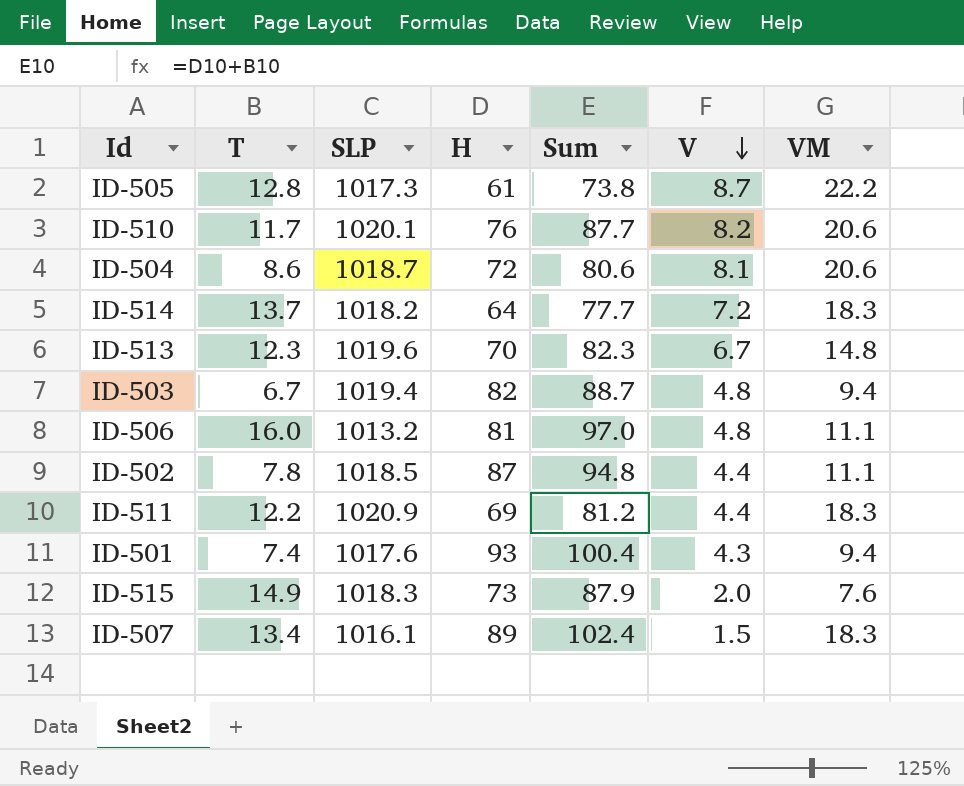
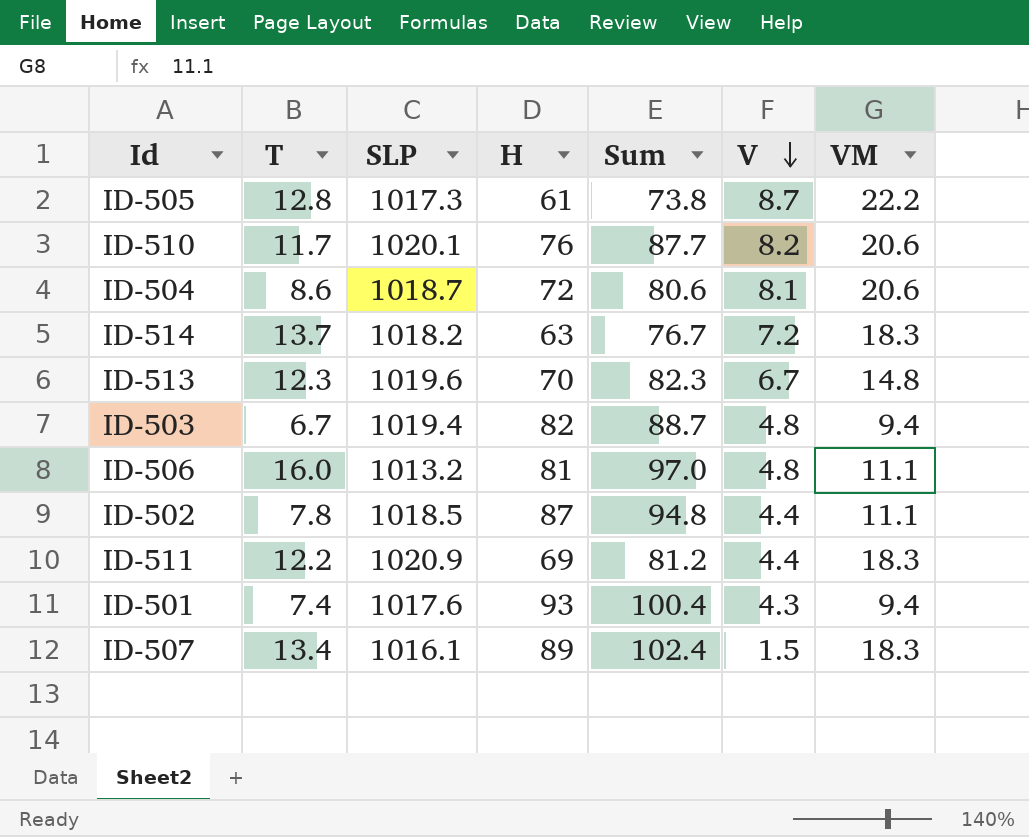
row ID-515: 14.9 | 1018.3 | 73 | 87.9 | 2.0 | 7.6 -> none
ID-514 | H: 64 -> 63
ID-514 | Sum: 77.7 -> 76.7

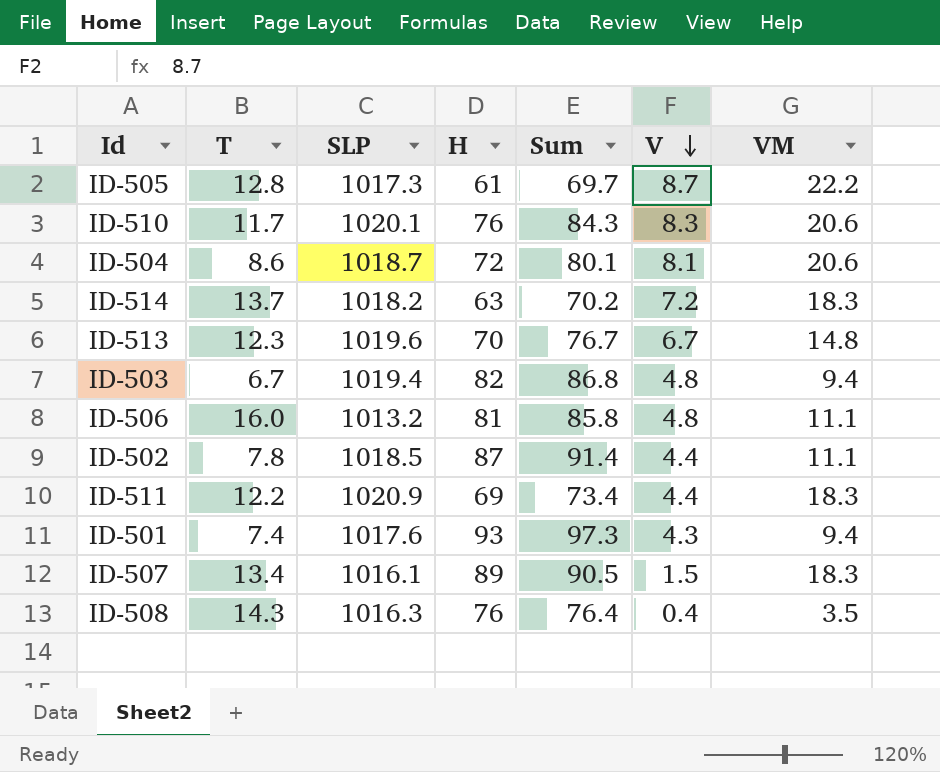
column Sum | formula: [T] + [H] -> [H] + [V]
ID-510 | V: 8.2 -> 8.3
row ID-508: none -> 14.3 | 1016.3 | 76 | 76.4 | 0.4 | 3.5

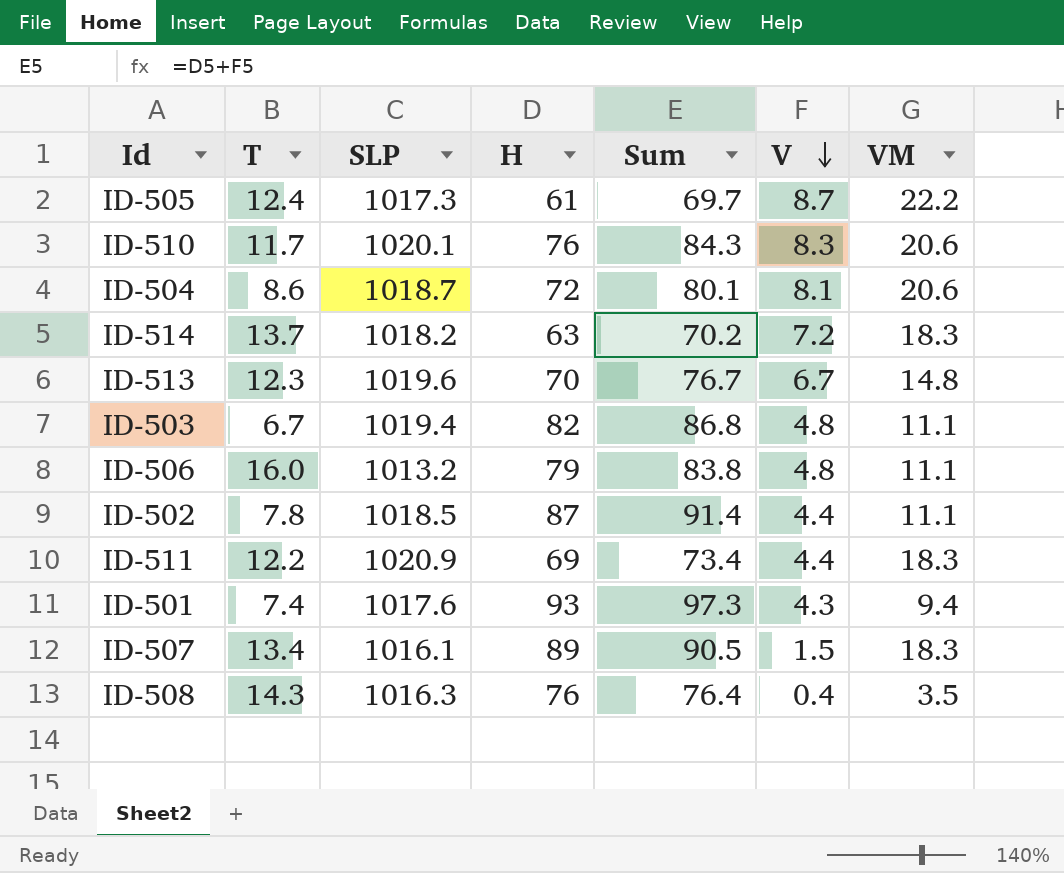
ID-505 | T: 12.8 -> 12.4
ID-503 | VM: 9.4 -> 11.1
ID-506 | H: 81 -> 79
ID-506 | Sum: 85.8 -> 83.8

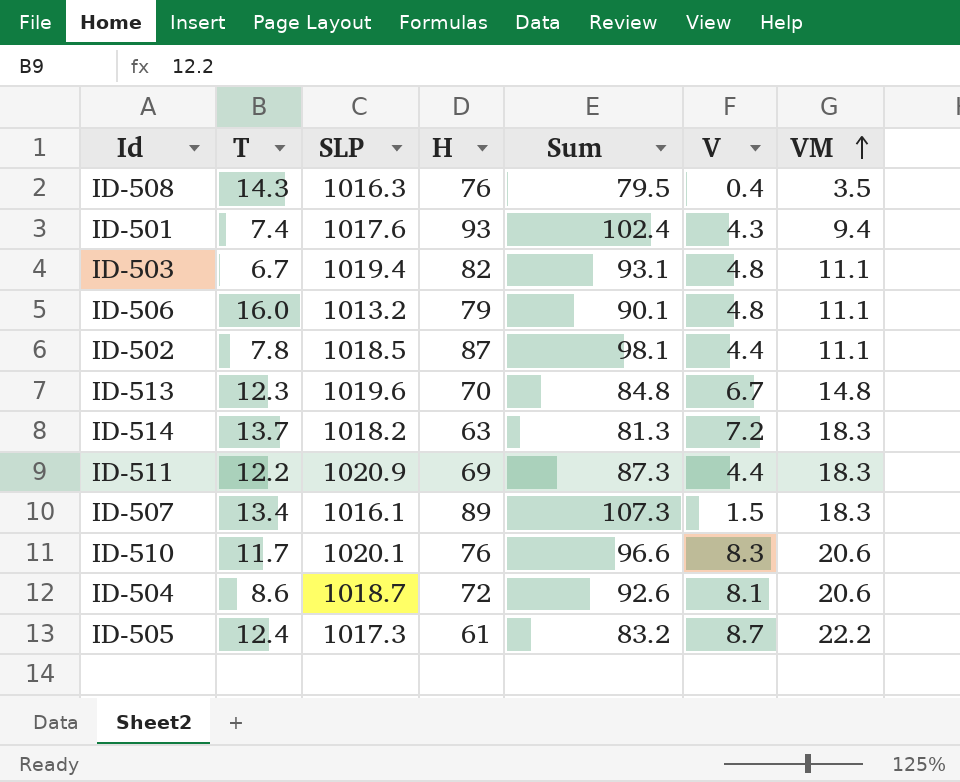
row order: V descending -> VM ascending
column Sum | formula: [H] + [V] -> [H] + [VM]

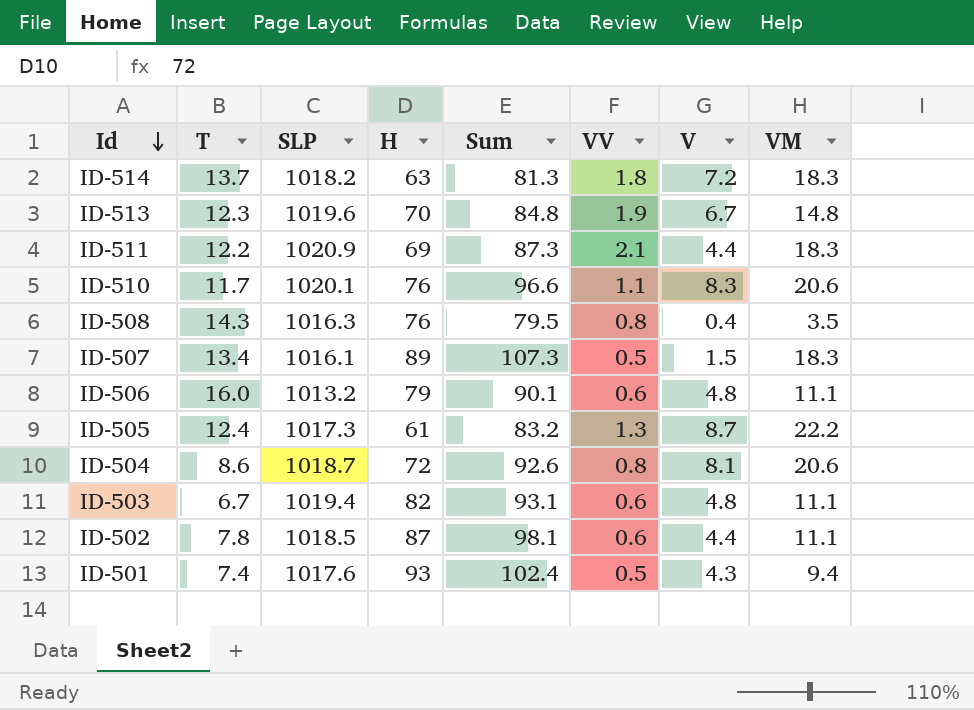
row order: VM ascending -> Id descending
column VV | position: none -> 6

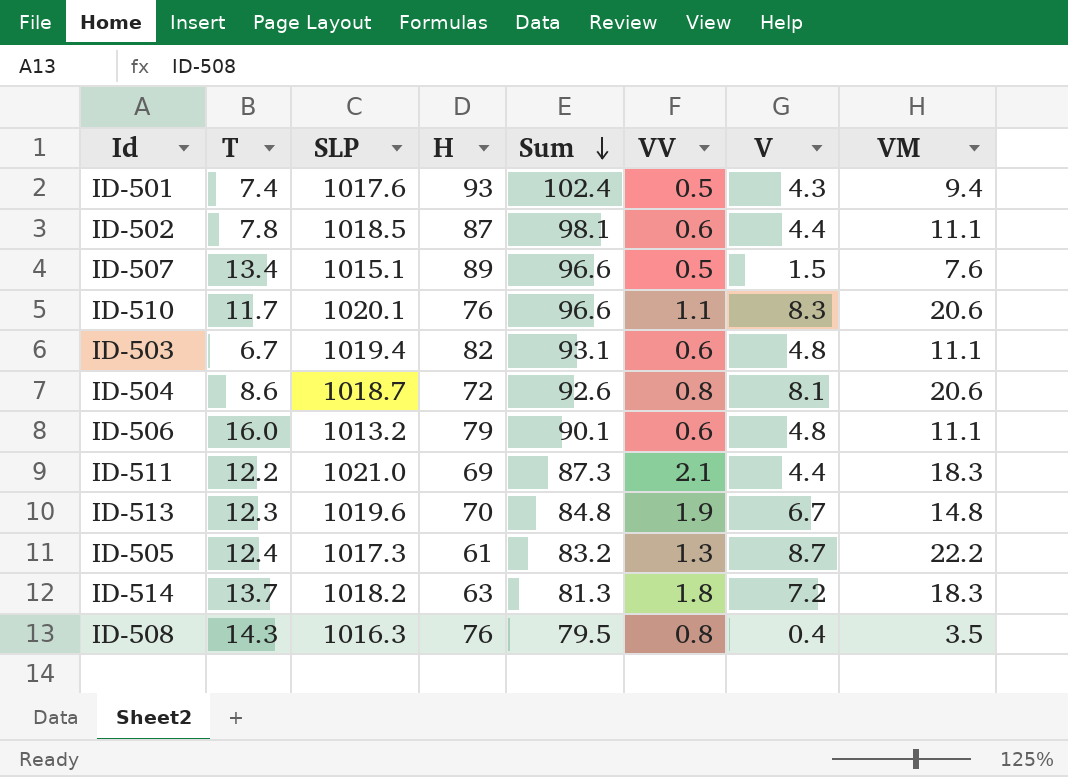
row order: Id descending -> Sum descending
ID-507 | SLP: 1016.1 -> 1015.1
ID-507 | Sum: 107.3 -> 96.6
ID-507 | VM: 18.3 -> 7.6
ID-511 | SLP: 1020.9 -> 1021.0

